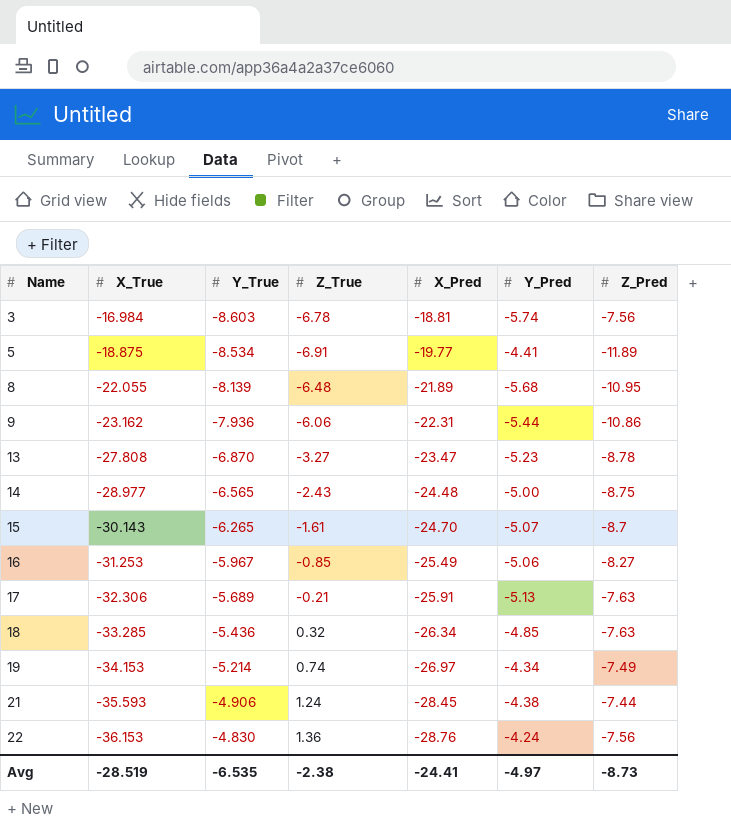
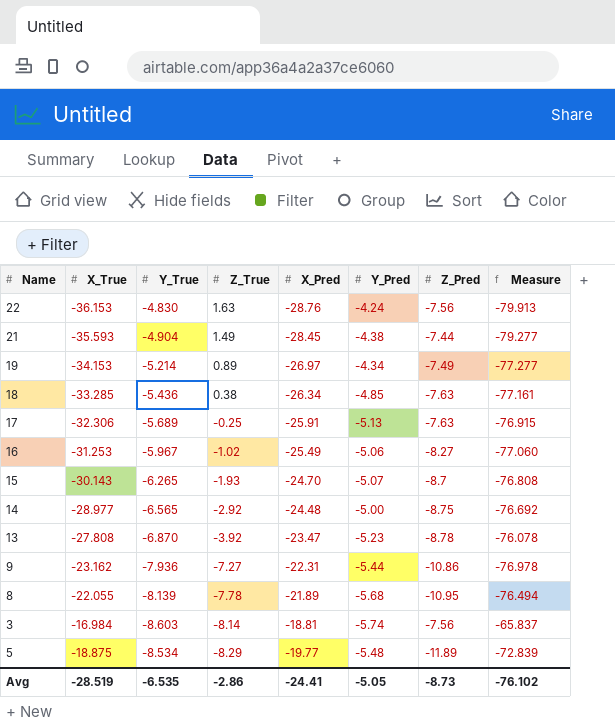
row order: Name ascending -> Z_True descending
column Measure | formula: none -> [X_True] + [Y_True] + [Z_True] + [X_Pred] + [Y_Pred] + [Z_Pred]
22 | Z_True: 1.36 -> 1.63
21 | Y_True: -4.906 -> -4.904
21 | Z_True: 1.24 -> 1.49
19 | Z_True: 0.74 -> 0.89
18 | Z_True: 0.32 -> 0.38
17 | Z_True: -0.21 -> -0.25
16 | Z_True: -0.85 -> -1.02
15 | Z_True: -1.61 -> -1.93
14 | Z_True: -2.43 -> -2.92
13 | Z_True: -3.27 -> -3.92
9 | Z_True: -6.06 -> -7.27
8 | Z_True: -6.48 -> -7.78
3 | Z_True: -6.78 -> -8.14
5 | Z_True: -6.91 -> -8.29
5 | Y_Pred: -4.41 -> -5.48
Avg | Z_True: -2.38 -> -2.86
Avg | Y_Pred: -4.97 -> -5.05

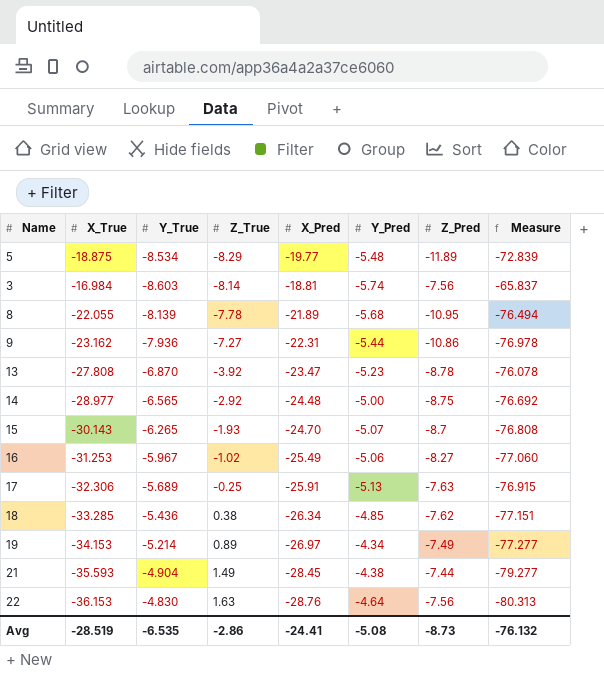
row order: Z_True descending -> Z_True ascending
18 | Z_Pred: -7.63 -> -7.62
18 | Measure: -77.161 -> -77.151
22 | Y_Pred: -4.24 -> -4.64
22 | Measure: -79.913 -> -80.313
Avg | Y_Pred: -5.05 -> -5.08
Avg | Measure: -76.102 -> -76.132

